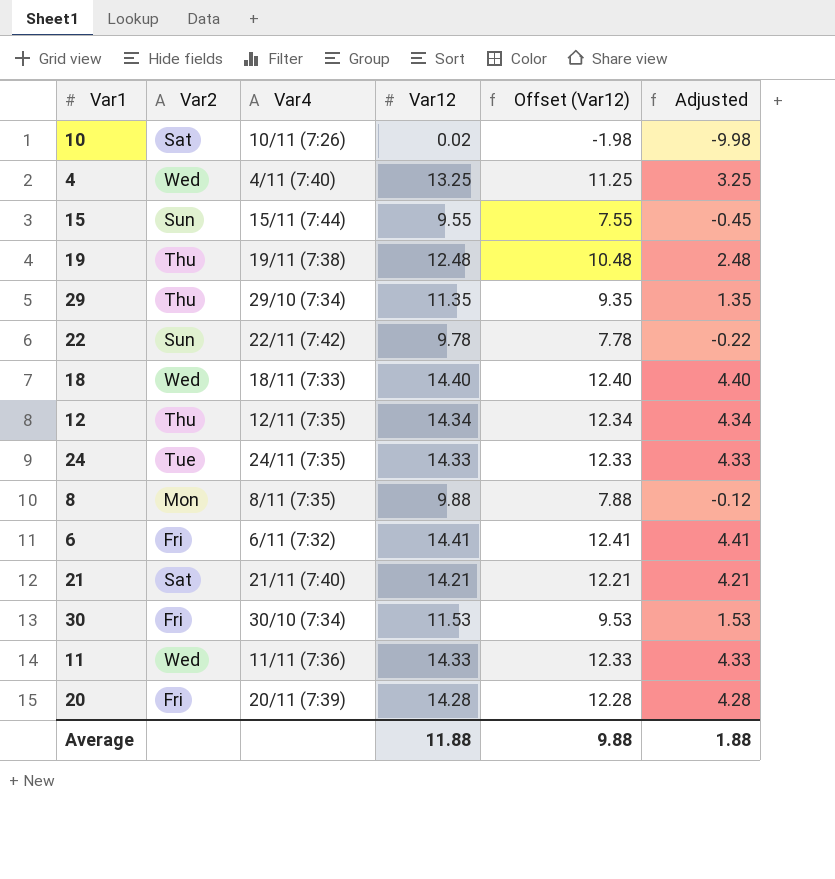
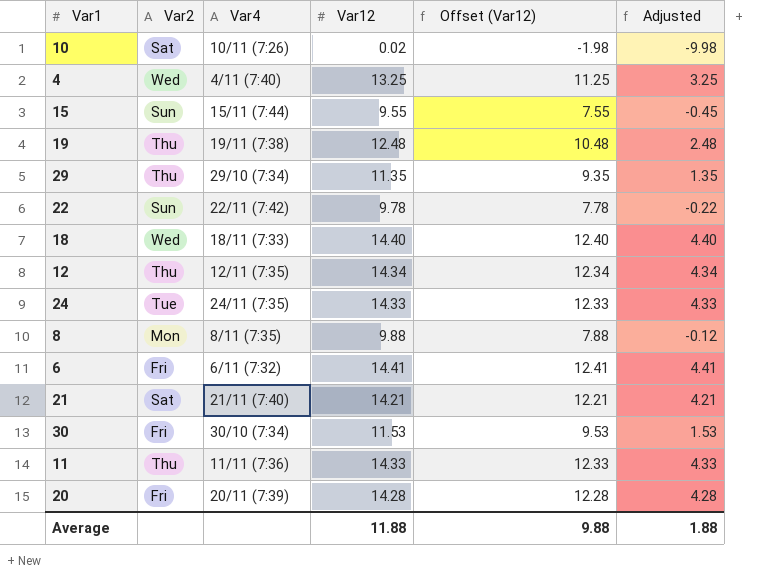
11 | Var2: Wed -> Thu

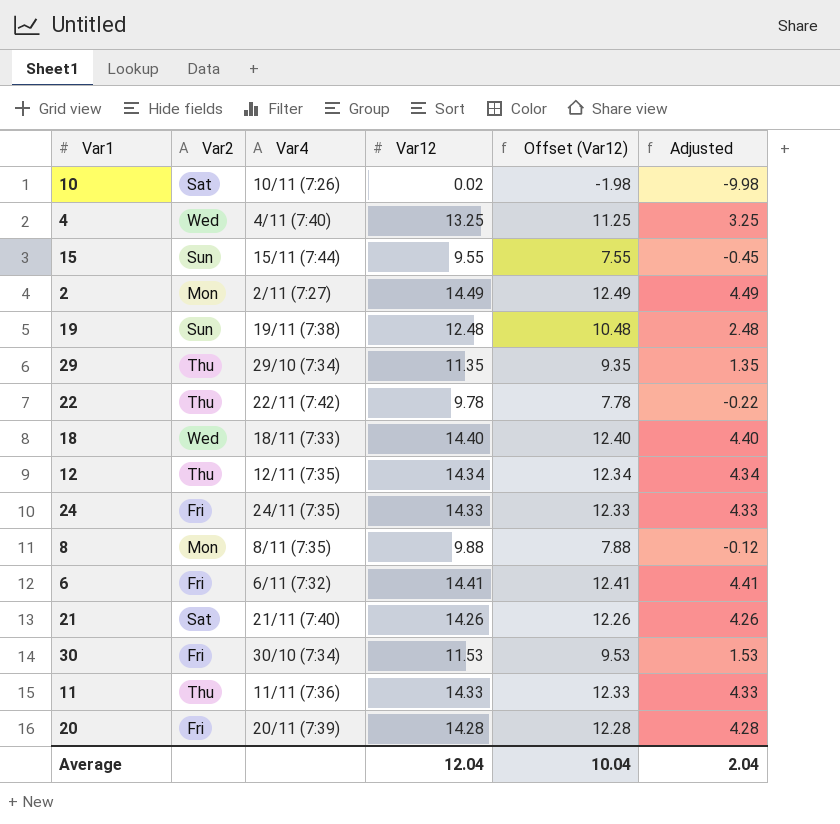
row 2: none -> Mon | 2/11 (7:27) | 14.49 | 12.49 | 4.49
19 | Var2: Thu -> Sun
22 | Var2: Sun -> Thu
24 | Var2: Tue -> Fri
21 | Var12: 14.21 -> 14.26
21 | Offset (Var12): 12.21 -> 12.26
21 | Adjusted: 4.21 -> 4.26
Average | Var12: 11.88 -> 12.04
Average | Offset (Var12): 9.88 -> 10.04
Average | Adjusted: 1.88 -> 2.04

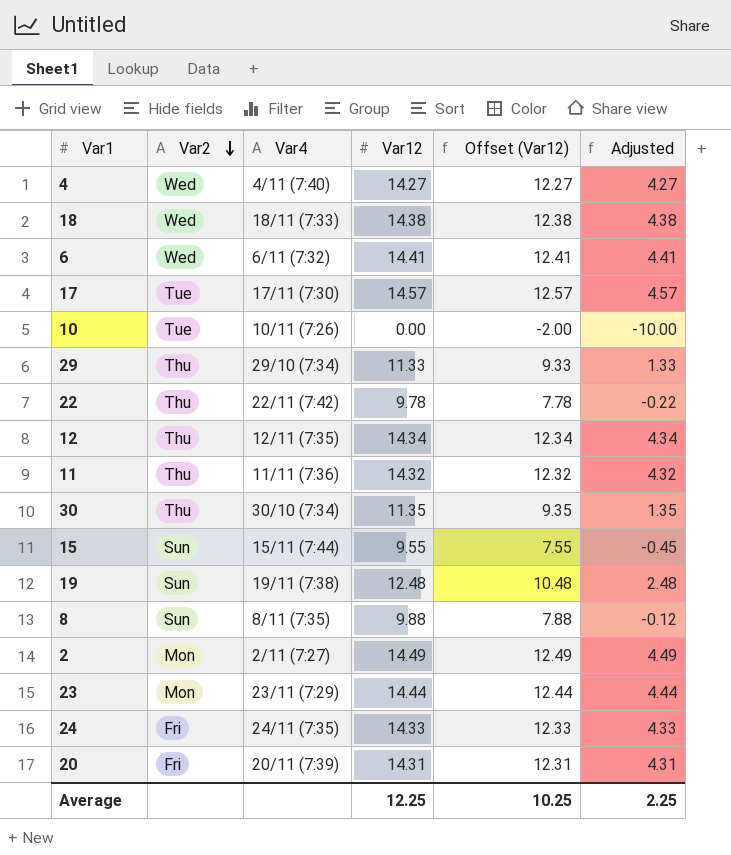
row order: none -> Var2 descending
row 21: Sat | 21/11 (7:40) | 14.26 | 12.26 | 4.26 -> none
4 | Var12: 13.25 -> 14.27
4 | Offset (Var12): 11.25 -> 12.27
4 | Adjusted: 3.25 -> 4.27
18 | Var12: 14.40 -> 14.38
18 | Offset (Var12): 12.40 -> 12.38
18 | Adjusted: 4.40 -> 4.38
6 | Var2: Fri -> Wed
row 17: none -> Tue | 17/11 (7:30) | 14.57 | 12.57 | 4.57
10 | Var2: Sat -> Tue
10 | Var12: 0.02 -> 0.00
10 | Offset (Var12): -1.98 -> -2.00
10 | Adjusted: -9.98 -> -10.00
29 | Var12: 11.35 -> 11.33
29 | Offset (Var12): 9.35 -> 9.33
29 | Adjusted: 1.35 -> 1.33
11 | Var12: 14.33 -> 14.32
11 | Offset (Var12): 12.33 -> 12.32
11 | Adjusted: 4.33 -> 4.32
30 | Var2: Fri -> Thu
30 | Var12: 11.53 -> 11.35
30 | Offset (Var12): 9.53 -> 9.35
30 | Adjusted: 1.53 -> 1.35
8 | Var2: Mon -> Sun
row 23: none -> Mon | 23/11 (7:29) | 14.44 | 12.44 | 4.44
20 | Var12: 14.28 -> 14.31
20 | Offset (Var12): 12.28 -> 12.31
20 | Adjusted: 4.28 -> 4.31
Average | Var12: 12.04 -> 12.25
Average | Offset (Var12): 10.04 -> 10.25
Average | Adjusted: 2.04 -> 2.25

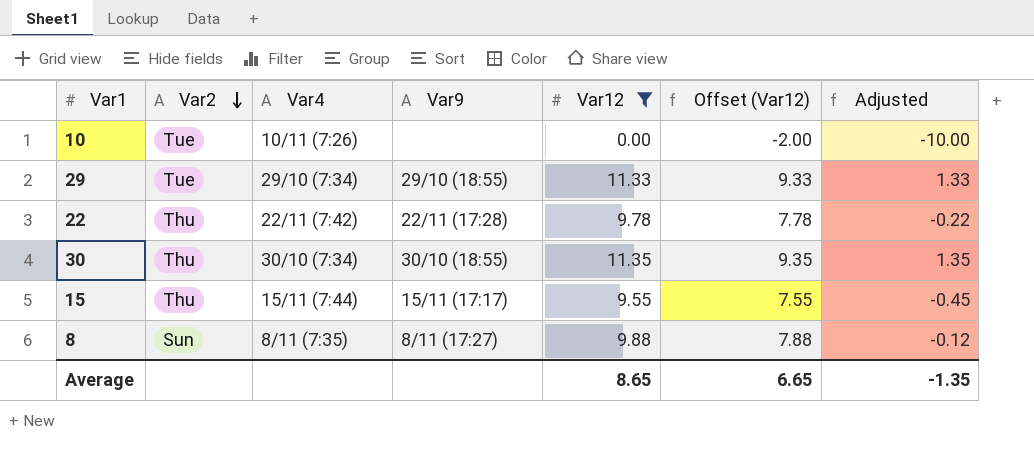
filter: none -> Var12 <= 11.35
column Var9 | position: none -> 4
29 | Var2: Thu -> Tue
15 | Var2: Sun -> Thu
Average | Var12: 12.25 -> 8.65
Average | Offset (Var12): 10.25 -> 6.65
Average | Adjusted: 2.25 -> -1.35

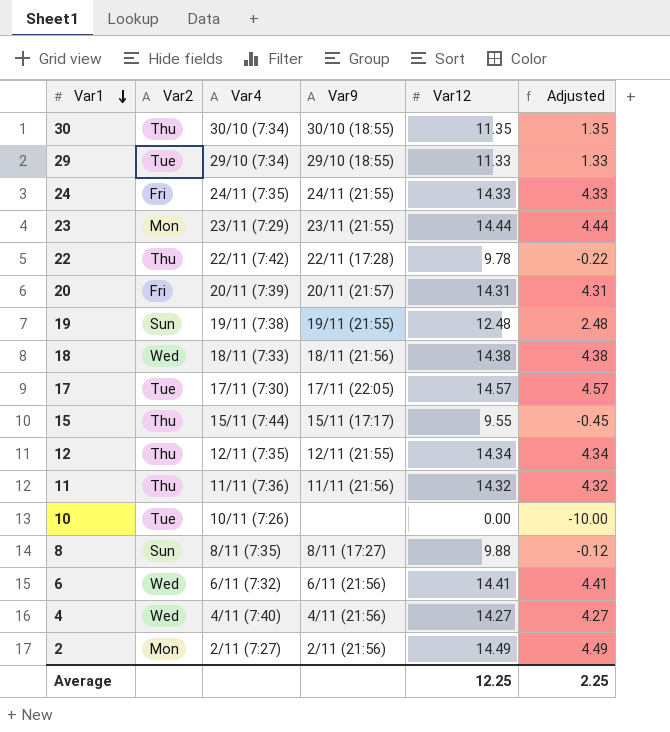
filter: Var12 <= 11.35 -> none
row order: Var2 descending -> Var1 descending
column Offset (Var12) | formula: [Var12] - 2 -> none
Average | Var12: 8.65 -> 12.25
Average | Adjusted: -1.35 -> 2.25

